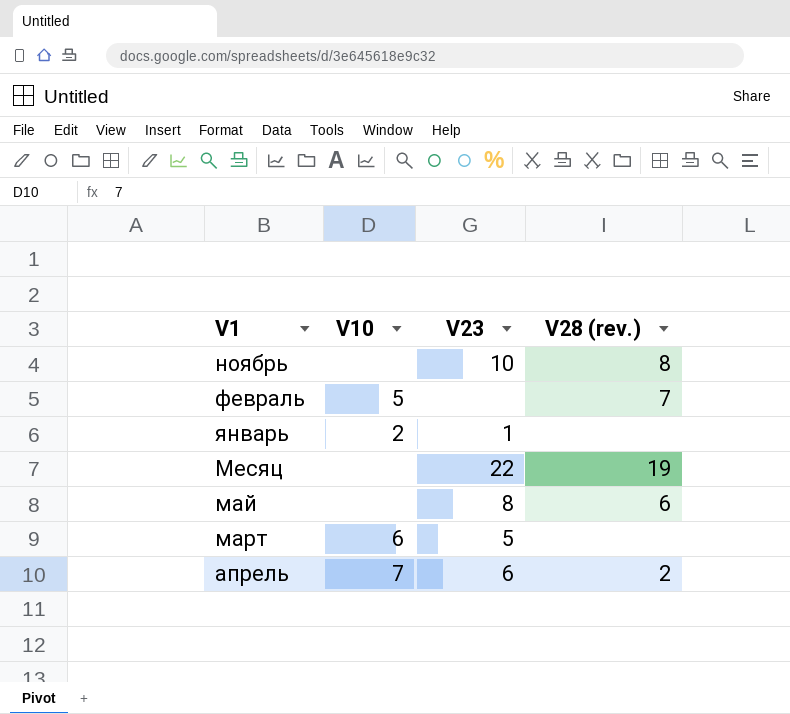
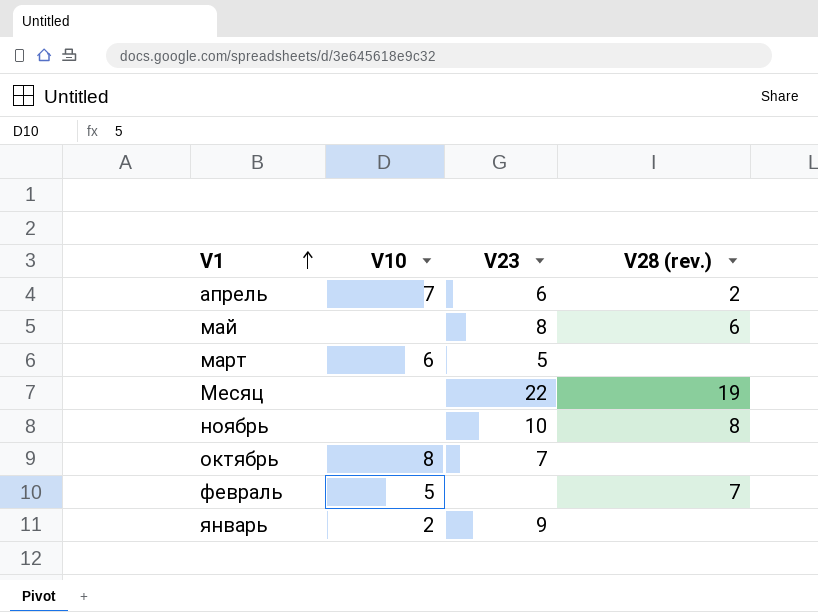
row order: none -> V1 ascending
row октябрь: none -> 8 | 7 | none
январь | V23: 1 -> 9

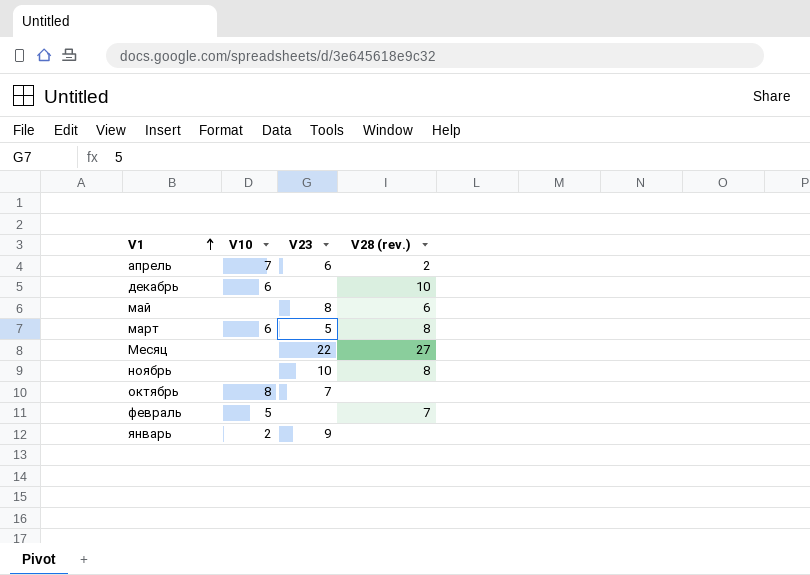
row декабрь: none -> 6 | none | 10
март | V28 (rev.): none -> 8
Месяц | V28 (rev.): 19 -> 27

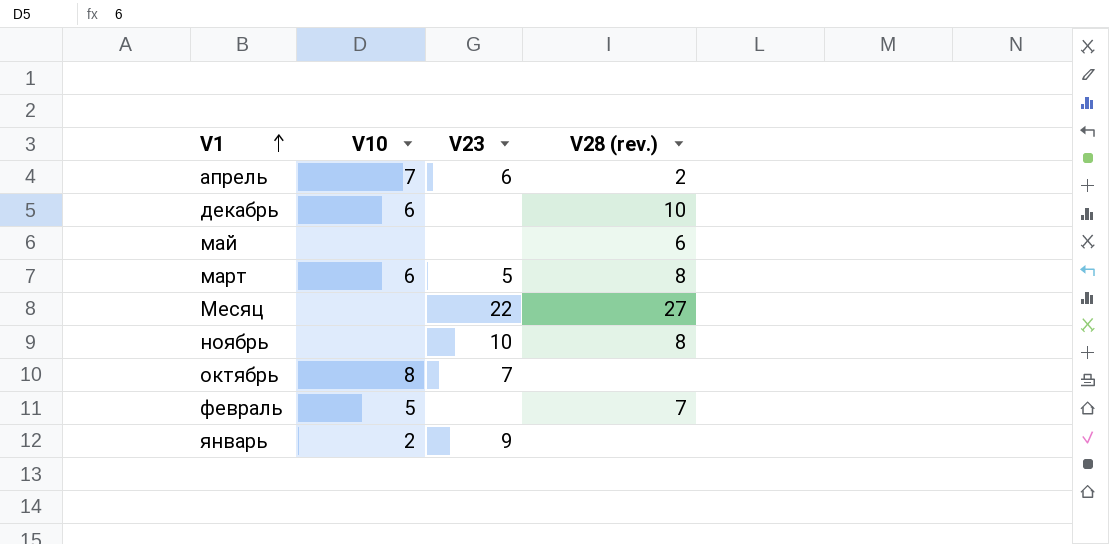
май | V23: 8 -> none

